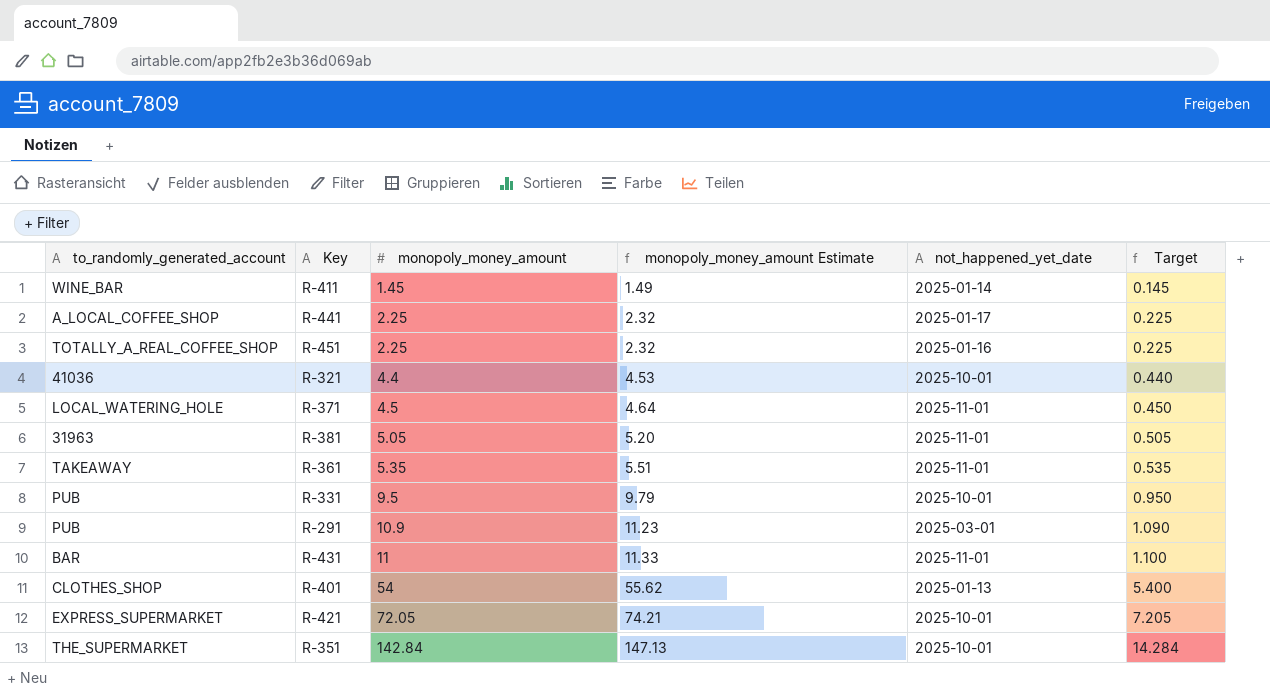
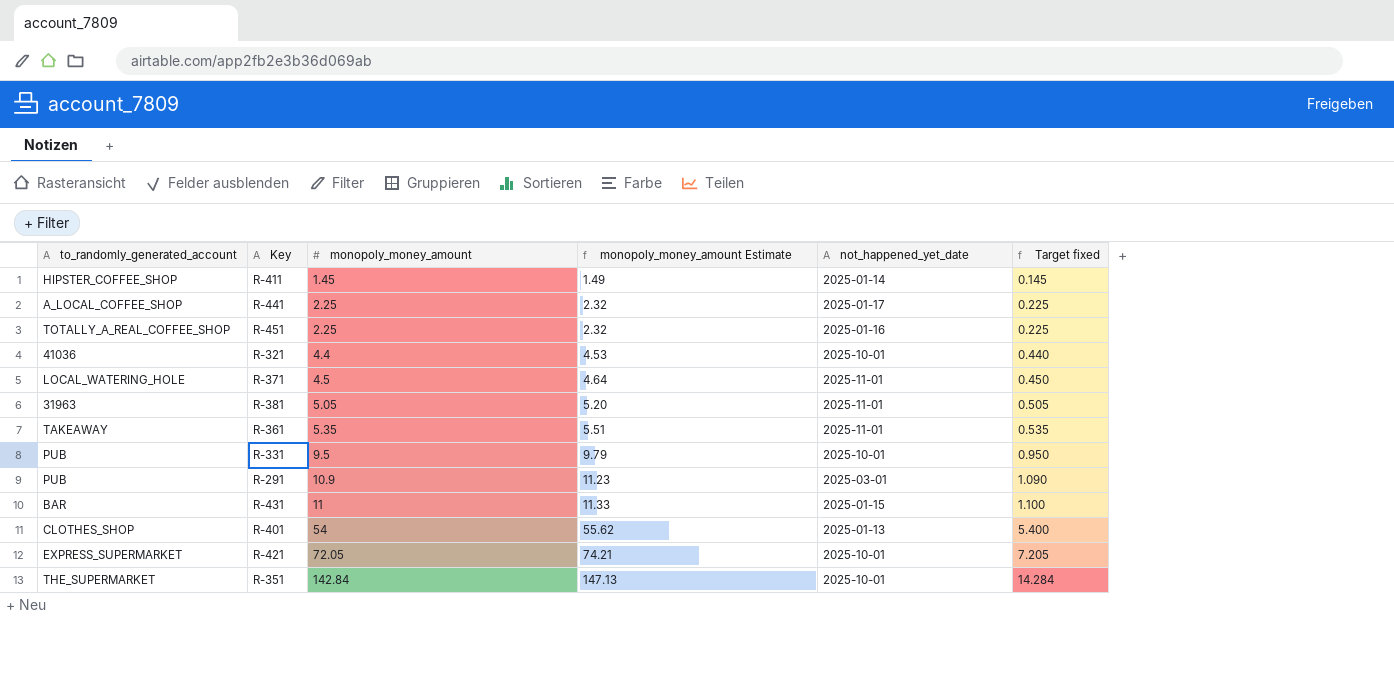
column name: Target -> Target fixed
R-411 | to_randomly_generated_account: WINE_BAR -> HIPSTER_COFFEE_SHOP
R-431 | not_happened_yet_date: 2025-11-01 -> 2025-01-15

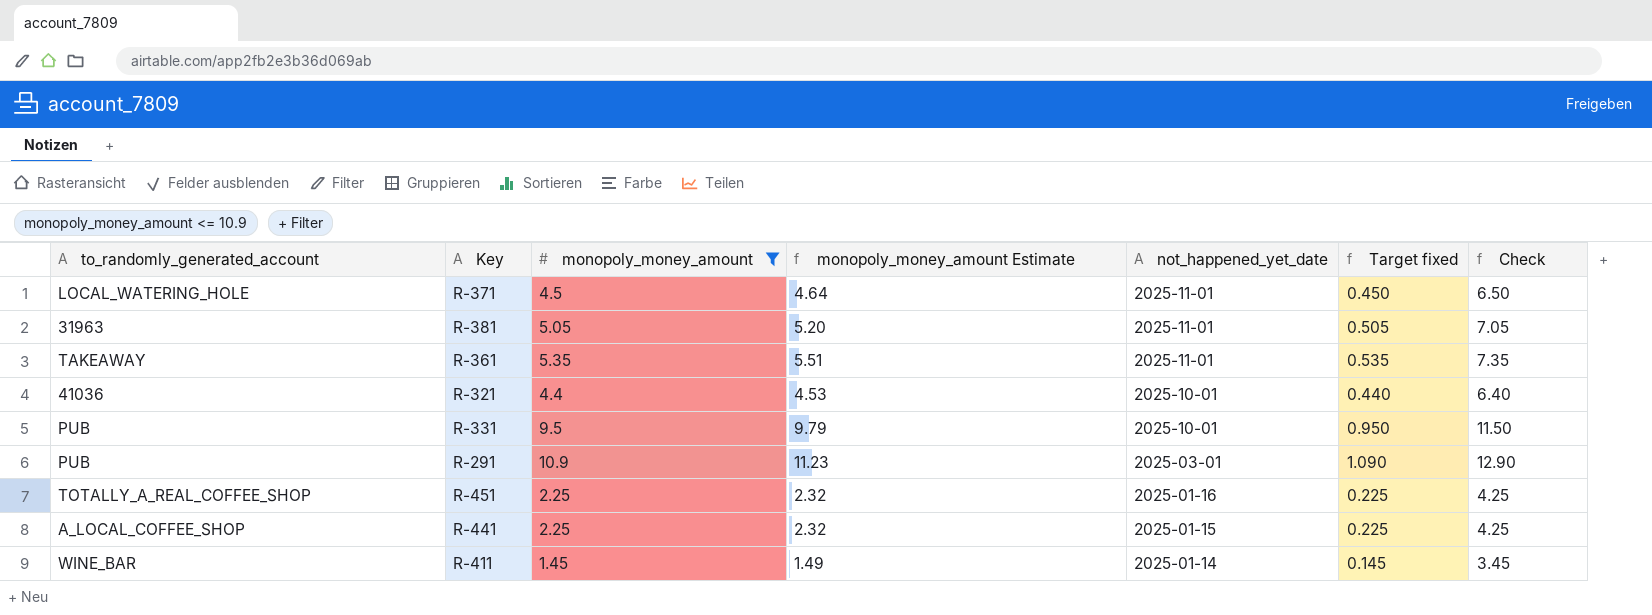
filter: none -> monopoly_money_amount <= 10.9
row order: monopoly_money_amount ascending -> not_happened_yet_date descending
column Check | formula: none -> [monopoly_money_amount] + 2
R-441 | not_happened_yet_date: 2025-01-17 -> 2025-01-15
R-411 | to_randomly_generated_account: HIPSTER_COFFEE_SHOP -> WINE_BAR

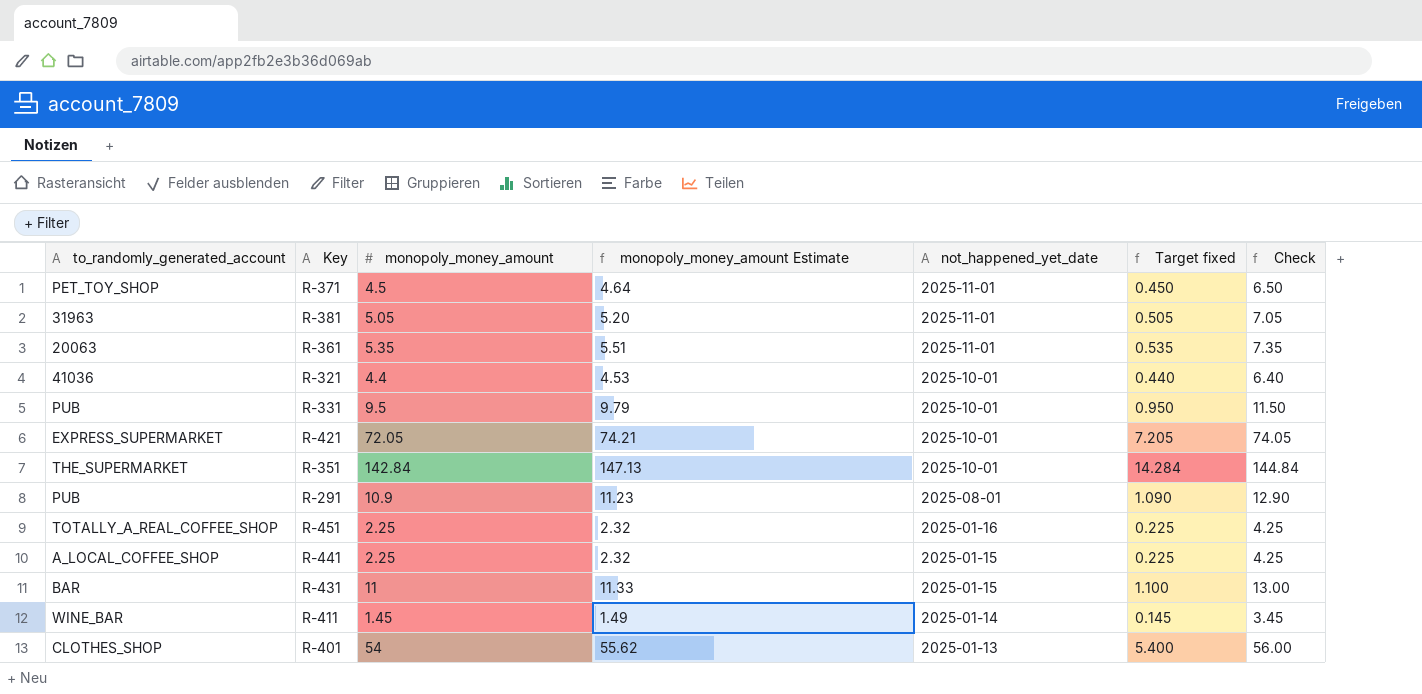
filter: monopoly_money_amount <= 10.9 -> none
R-371 | to_randomly_generated_account: LOCAL_WATERING_HOLE -> PET_TOY_SHOP
R-361 | to_randomly_generated_account: TAKEAWAY -> 20063
R-291 | not_happened_yet_date: 2025-03-01 -> 2025-08-01

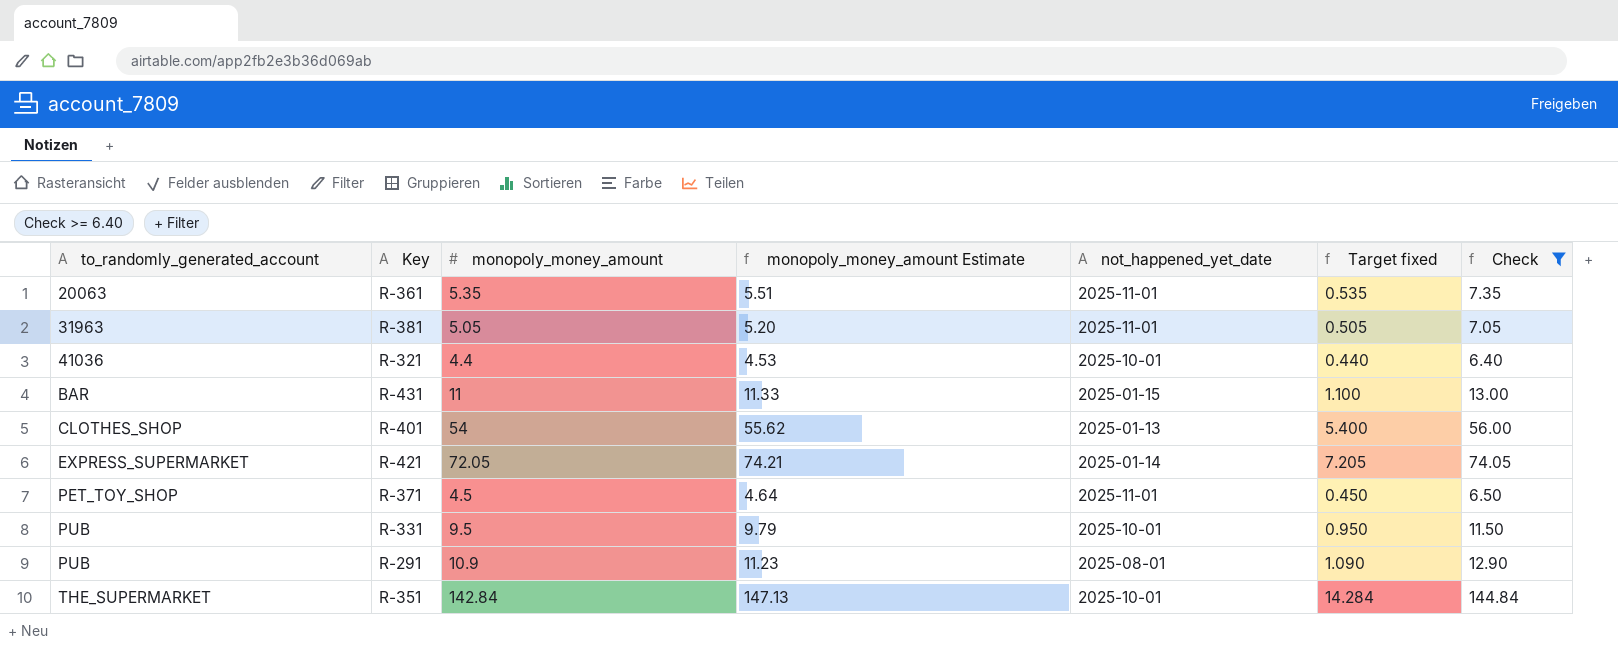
filter: none -> Check >= 6.40
row order: not_happened_yet_date descending -> to_randomly_generated_account ascending
R-421 | not_happened_yet_date: 2025-10-01 -> 2025-01-14

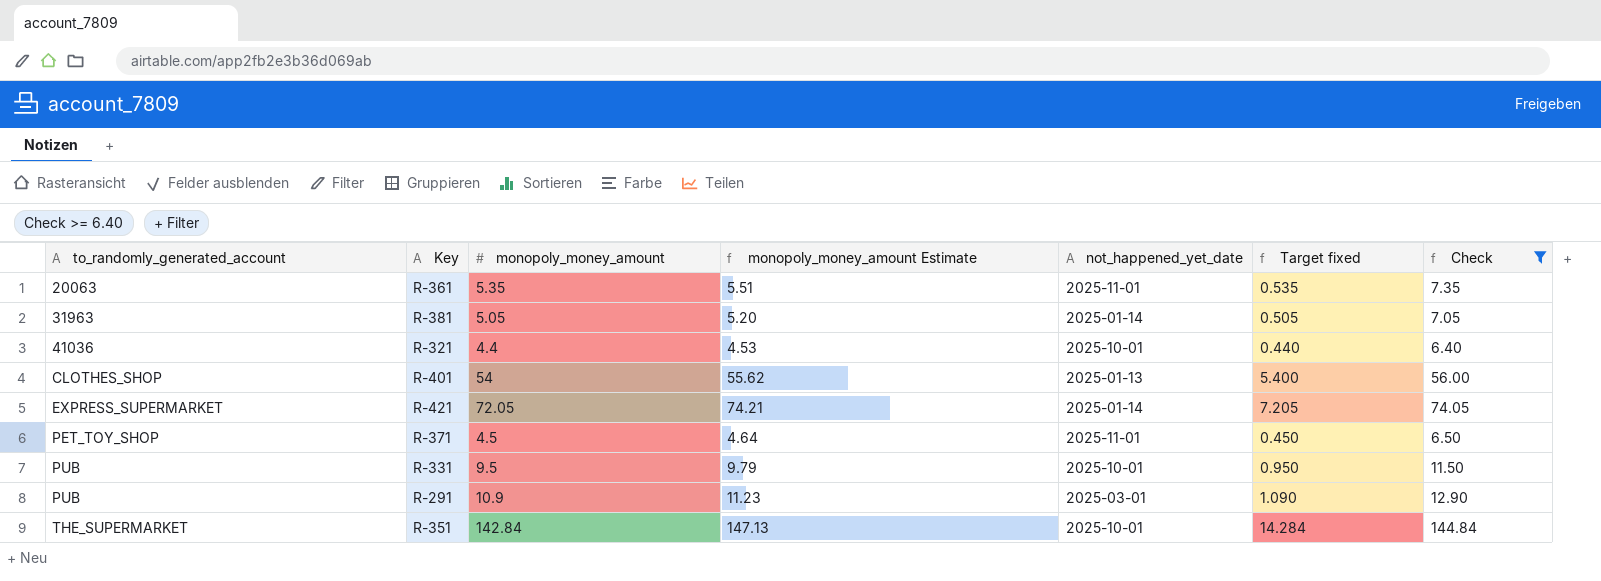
row R-431: BAR | 11 | 11.33 | 2025-01-15 | 1.100 | 13.00 -> none
R-381 | not_happened_yet_date: 2025-11-01 -> 2025-01-14
R-291 | not_happened_yet_date: 2025-08-01 -> 2025-03-01

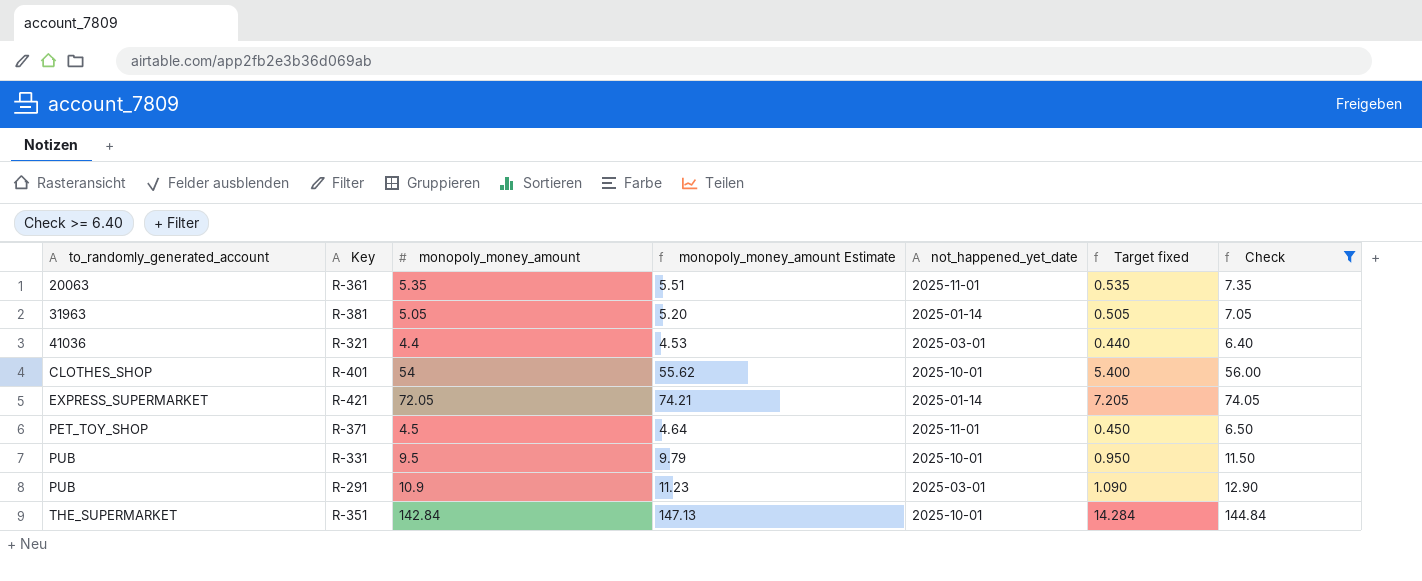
R-321 | not_happened_yet_date: 2025-10-01 -> 2025-03-01
R-401 | not_happened_yet_date: 2025-01-13 -> 2025-10-01

